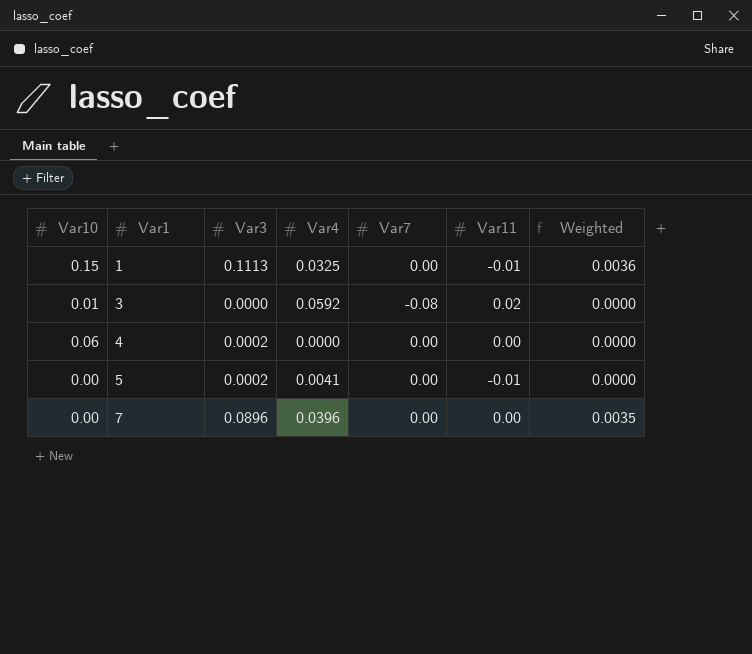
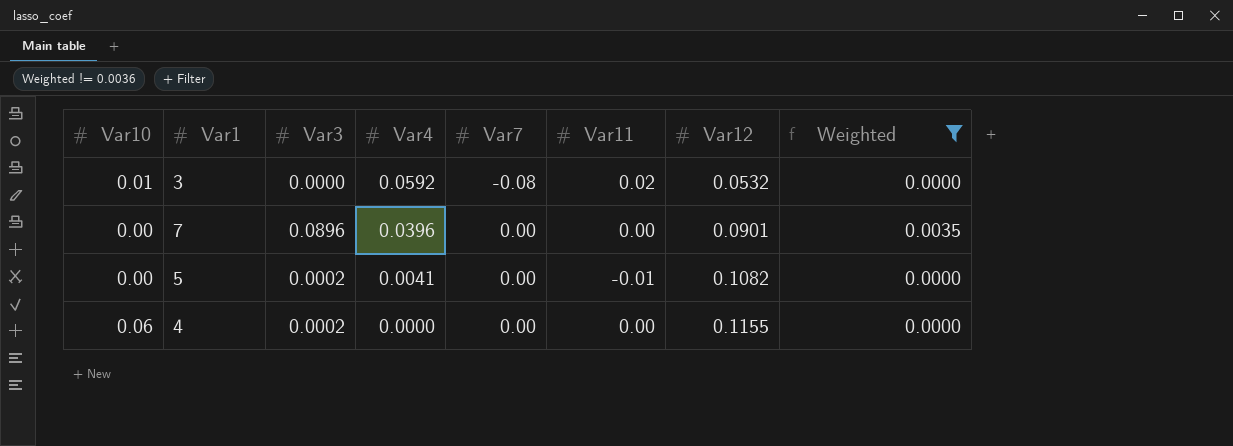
filter: none -> Weighted != 0.0036
row order: Var1 ascending -> Var4 descending
column Var12 | position: none -> 7

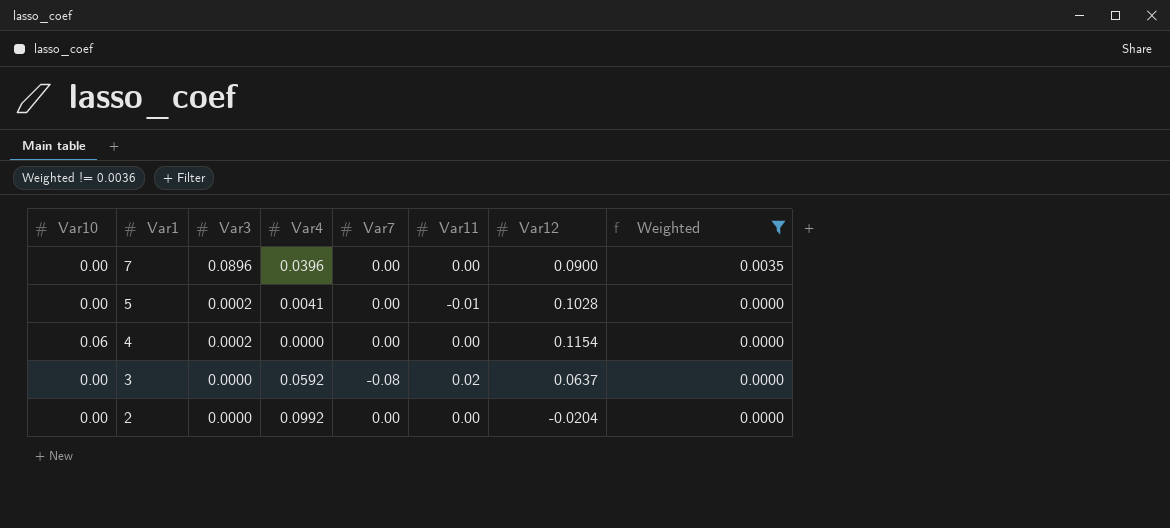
row order: Var4 descending -> Var1 descending
7 | Var12: 0.0901 -> 0.0900
5 | Var12: 0.1082 -> 0.1028
4 | Var12: 0.1155 -> 0.1154
3 | Var10: 0.01 -> 0.00
3 | Var12: 0.0532 -> 0.0637
row 2: none -> 0.00 | 0.0000 | 0.0992 | 0.00 | 0.00 | -0.0204 | 0.0000

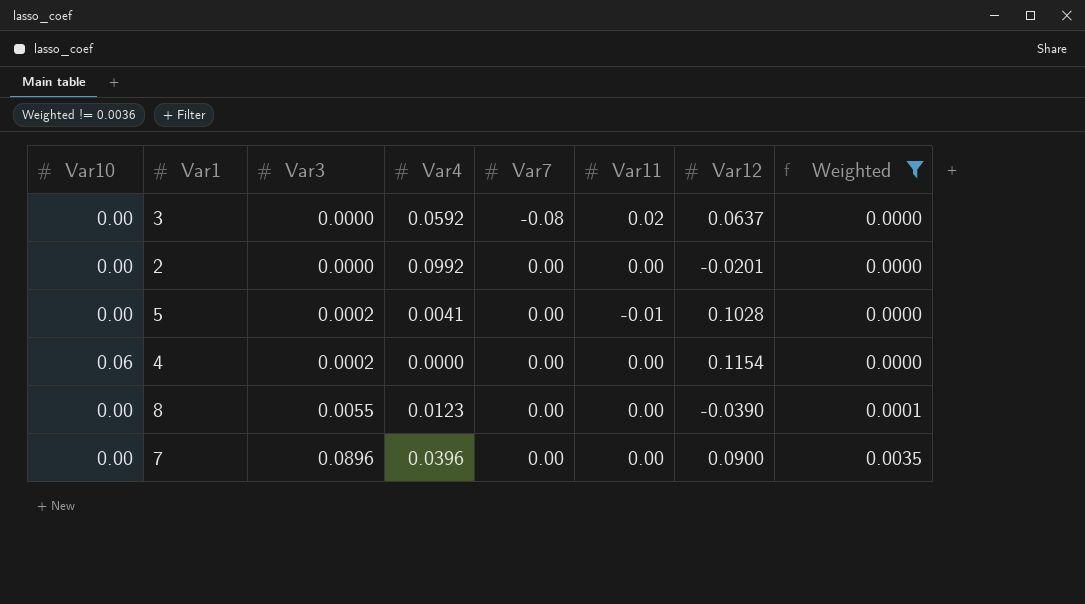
row order: Var1 descending -> Var3 ascending
2 | Var12: -0.0204 -> -0.0201
row 8: none -> 0.00 | 0.0055 | 0.0123 | 0.00 | 0.00 | -0.0390 | 0.0001

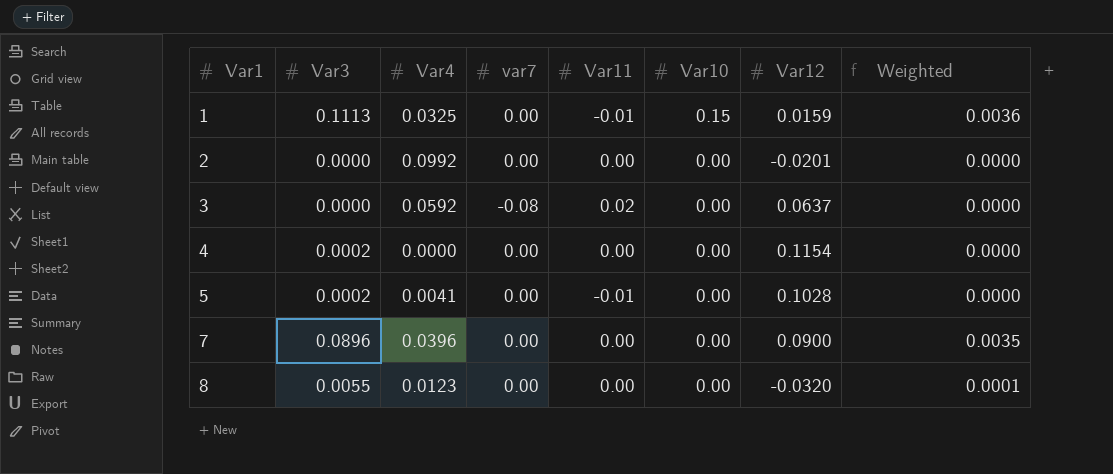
filter: Weighted != 0.0036 -> none
row order: Var3 ascending -> Var1 ascending
column name: Var7 -> var7
column Var10 | position: 1 -> 6
4 | Var10: 0.06 -> 0.00
8 | Var12: -0.0390 -> -0.0320

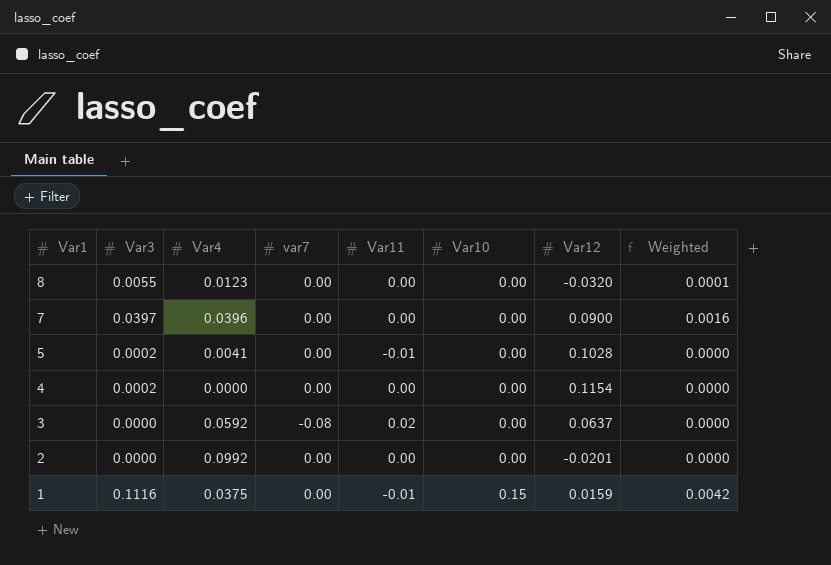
row order: Var1 ascending -> Var1 descending
7 | Var3: 0.0896 -> 0.0397
7 | Weighted: 0.0035 -> 0.0016
1 | Var3: 0.1113 -> 0.1116
1 | Var4: 0.0325 -> 0.0375
1 | Weighted: 0.0036 -> 0.0042

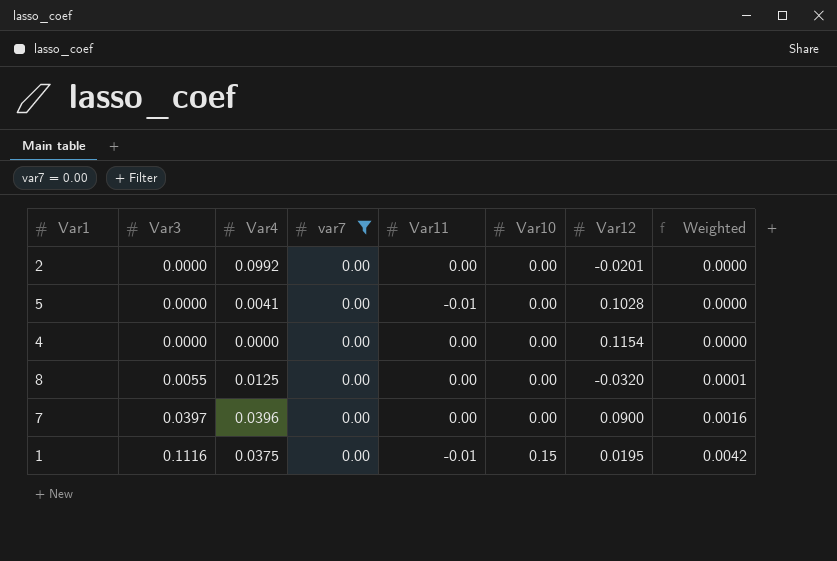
filter: none -> var7 = 0.00
row order: Var1 descending -> Var3 ascending
5 | Var3: 0.0002 -> 0.0000
4 | Var3: 0.0002 -> 0.0000
8 | Var4: 0.0123 -> 0.0125
1 | Var12: 0.0159 -> 0.0195

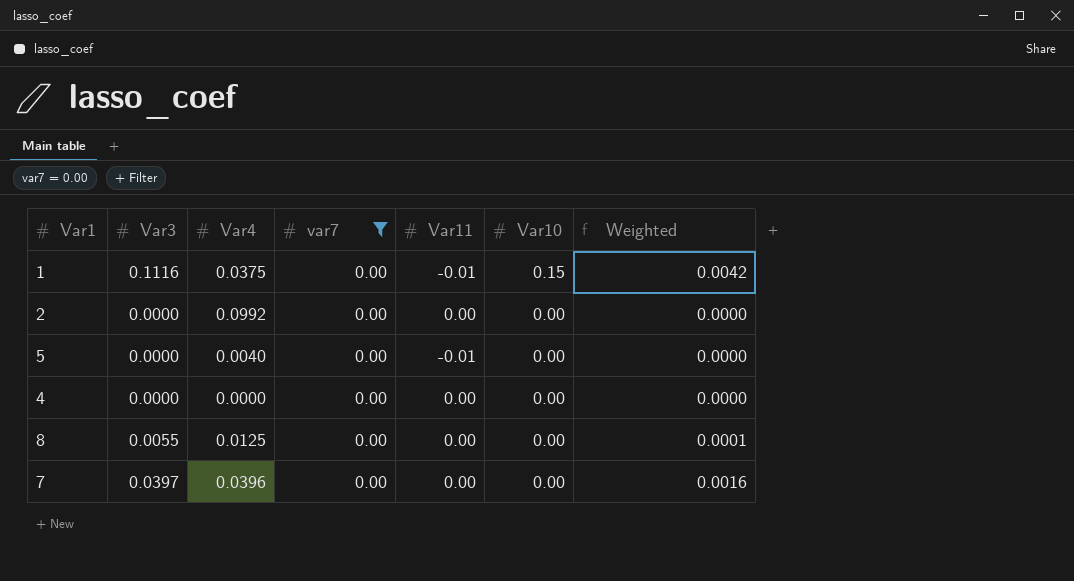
row order: Var3 ascending -> Var10 descending
column Var12 | position: 7 -> none
5 | Var4: 0.0041 -> 0.0040

